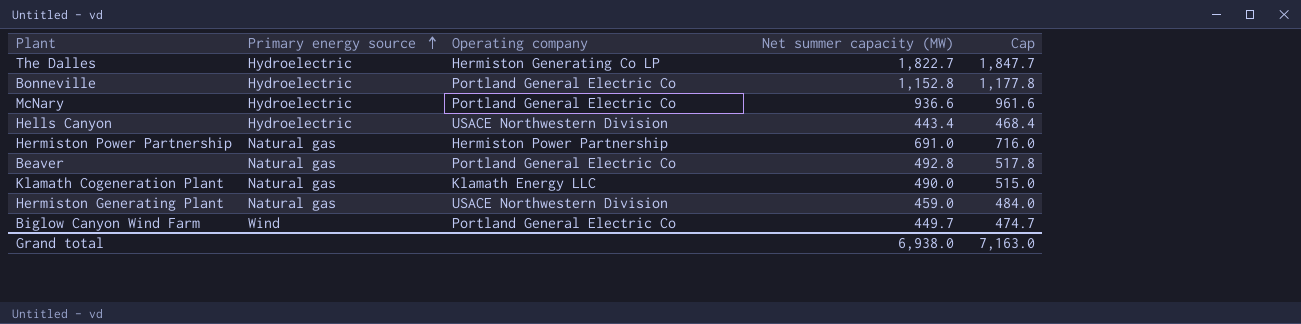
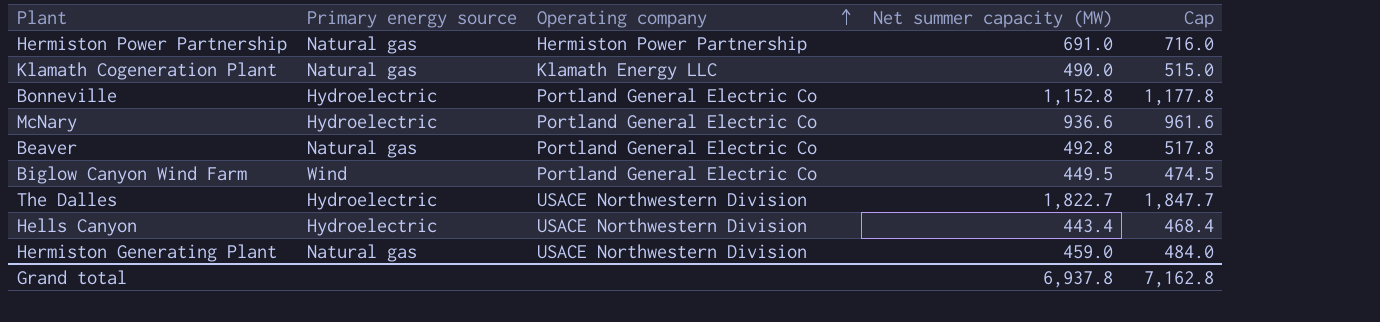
row order: Primary energy source ascending -> Operating company ascending
Biglow Canyon Wind Farm | Net summer capacity (MW): 449.7 -> 449.5
Biglow Canyon Wind Farm | Cap: 474.7 -> 474.5
The Dalles | Operating company: Hermiston Generating Co LP -> USACE Northwestern Division
Grand total | Net summer capacity (MW): 6,938.0 -> 6,937.8
Grand total | Cap: 7,163.0 -> 7,162.8

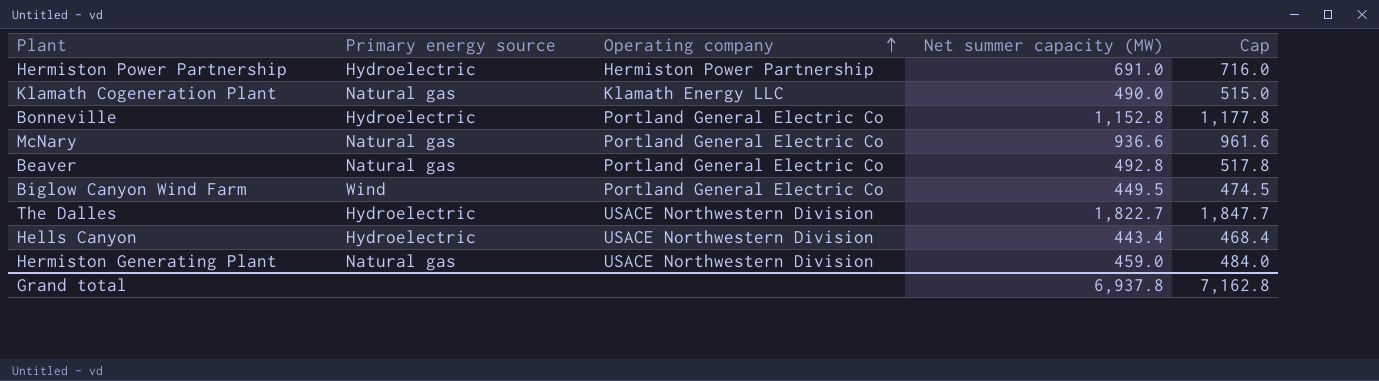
Hermiston Power Partnership | Primary energy source: Natural gas -> Hydroelectric
McNary | Primary energy source: Hydroelectric -> Natural gas

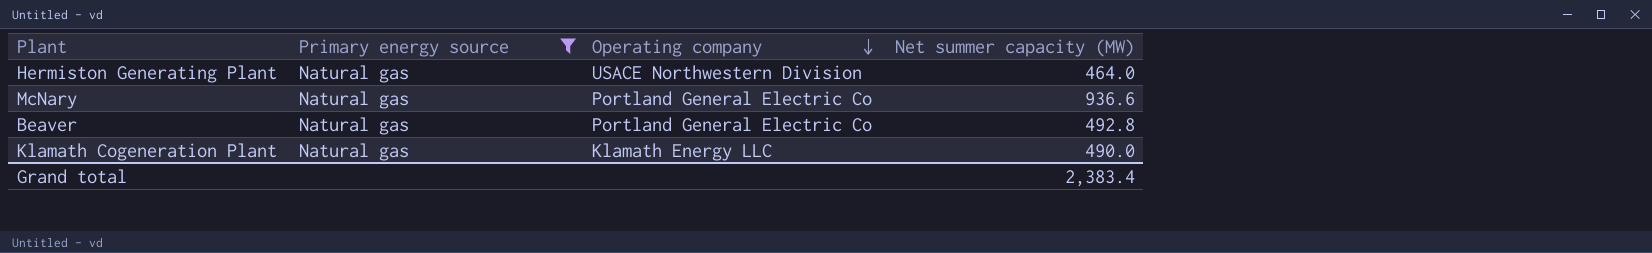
filter: none -> Primary energy source = Natural gas
row order: Operating company ascending -> Operating company descending
column Cap | formula: [Net summer capacity (MW)] + 25 -> none
Hermiston Generating Plant | Net summer capacity (MW): 459.0 -> 464.0
Grand total | Net summer capacity (MW): 6,937.8 -> 2,383.4

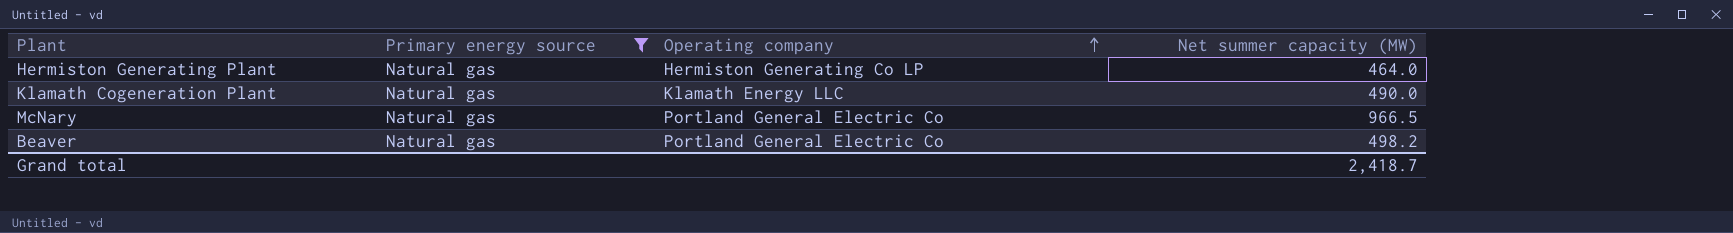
row order: Operating company descending -> Operating company ascending
Hermiston Generating Plant | Operating company: USACE Northwestern Division -> Hermiston Generating Co LP
McNary | Net summer capacity (MW): 936.6 -> 966.5
Beaver | Net summer capacity (MW): 492.8 -> 498.2
Grand total | Net summer capacity (MW): 2,383.4 -> 2,418.7

